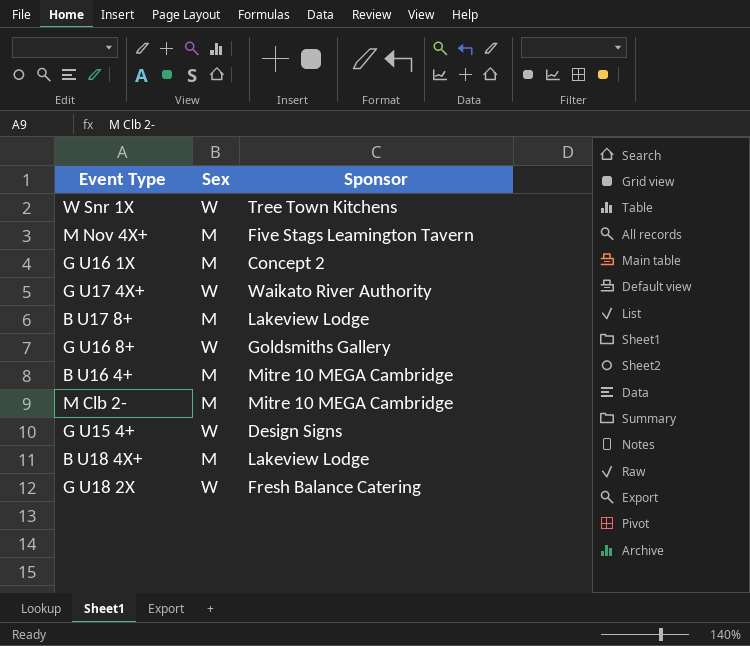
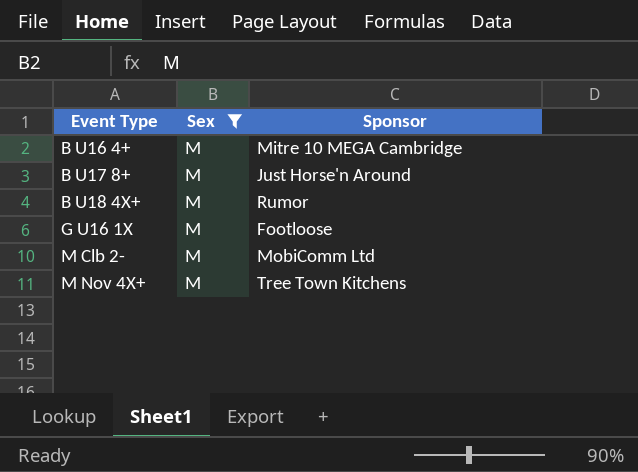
filter: none -> Sex = M
row order: none -> Event Type ascending
B U17 8+ | Sponsor: Lakeview Lodge -> Just Horse'n Around
B U18 4X+ | Sponsor: Lakeview Lodge -> Rumor
G U16 1X | Sponsor: Concept 2 -> Footloose
M Clb 2- | Sponsor: Mitre 10 MEGA Cambridge -> MobiComm Ltd
M Nov 4X+ | Sponsor: Five Stags Leamington Tavern -> Tree Town Kitchens

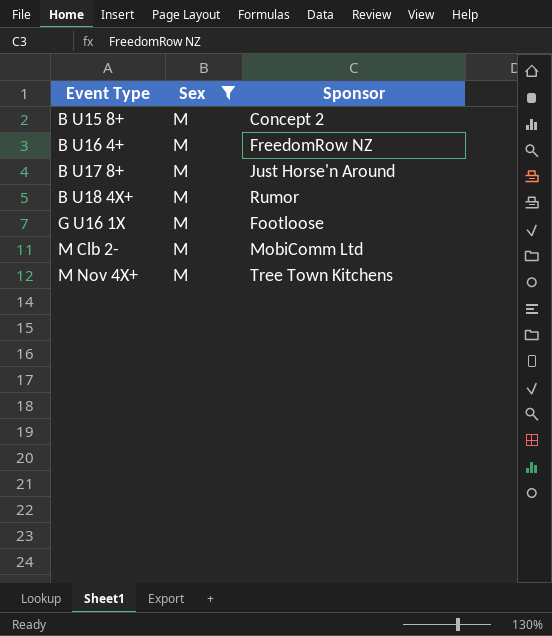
row B U15 8+: none -> M | Concept 2
B U16 4+ | Sponsor: Mitre 10 MEGA Cambridge -> FreedomRow NZ

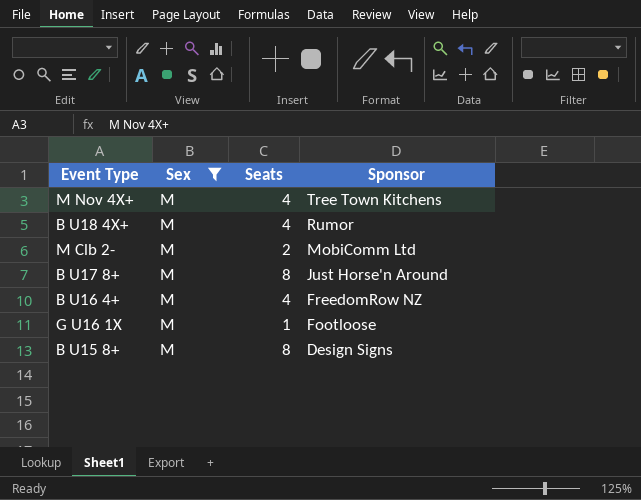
row order: Event Type ascending -> Sponsor descending
column Seats | position: none -> 3
B U15 8+ | Sponsor: Concept 2 -> Design Signs

